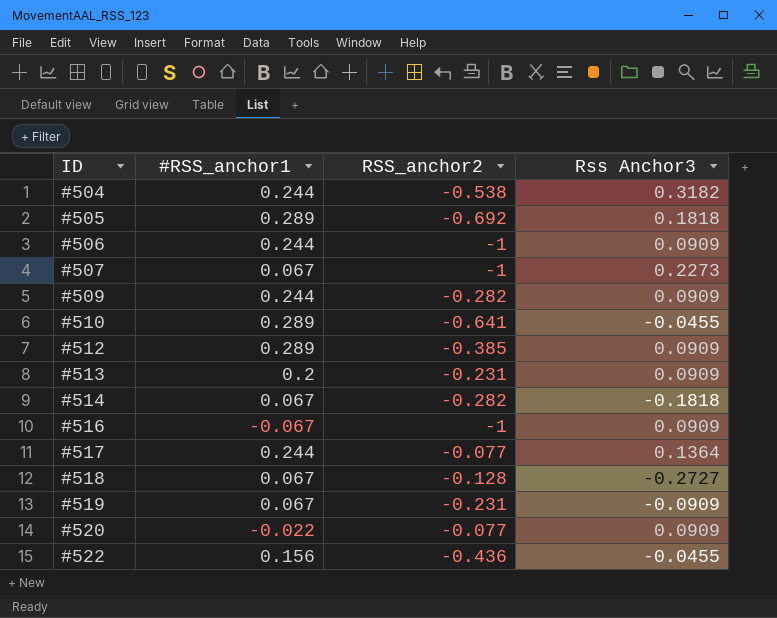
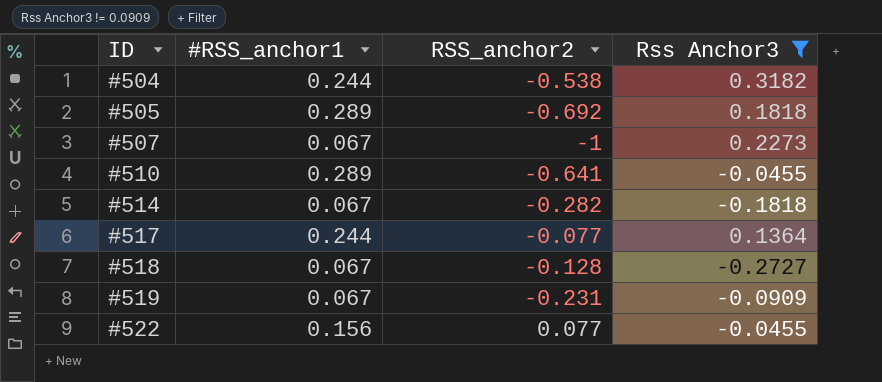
filter: none -> Rss Anchor3 != 0.0909
#522 | RSS_anchor2: -0.436 -> 0.077

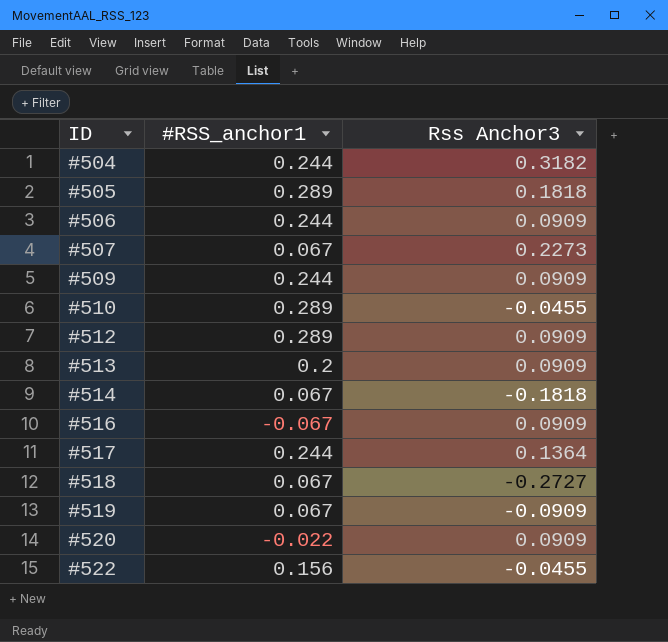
filter: Rss Anchor3 != 0.0909 -> none
column RSS_anchor2 | position: 3 -> none

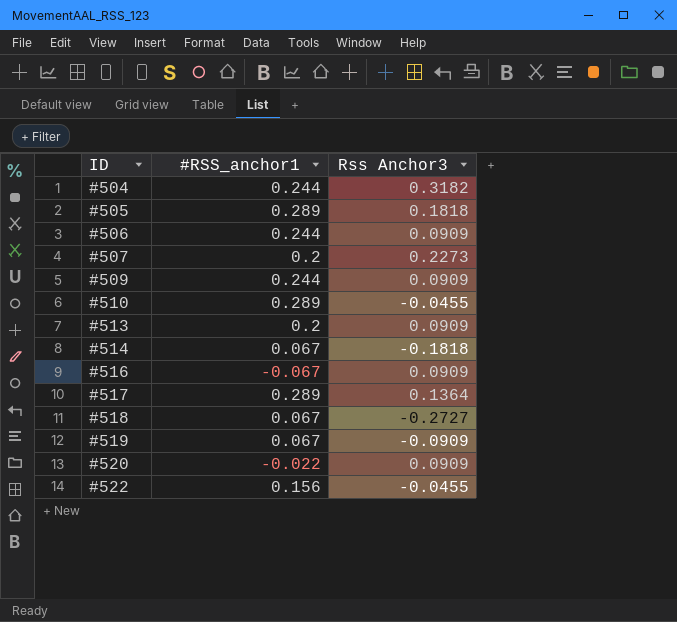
row #512: 0.289 | 0.0909 -> none
#507 | #RSS_anchor1: 0.067 -> 0.2
#517 | #RSS_anchor1: 0.244 -> 0.289

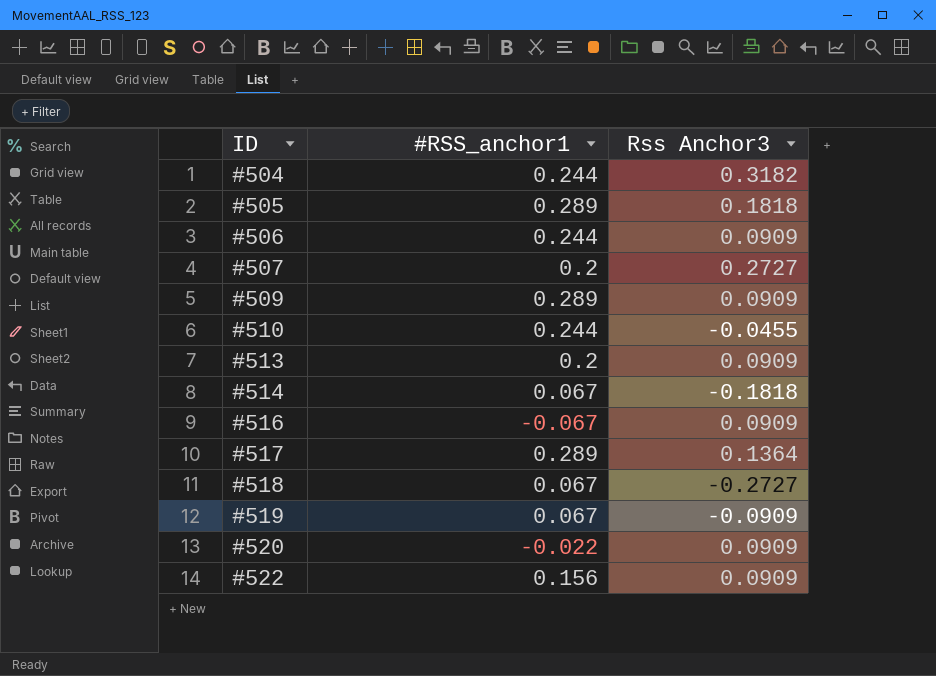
#507 | Rss Anchor3: 0.2273 -> 0.2727
#509 | #RSS_anchor1: 0.244 -> 0.289
#510 | #RSS_anchor1: 0.289 -> 0.244
#522 | Rss Anchor3: -0.0455 -> 0.0909

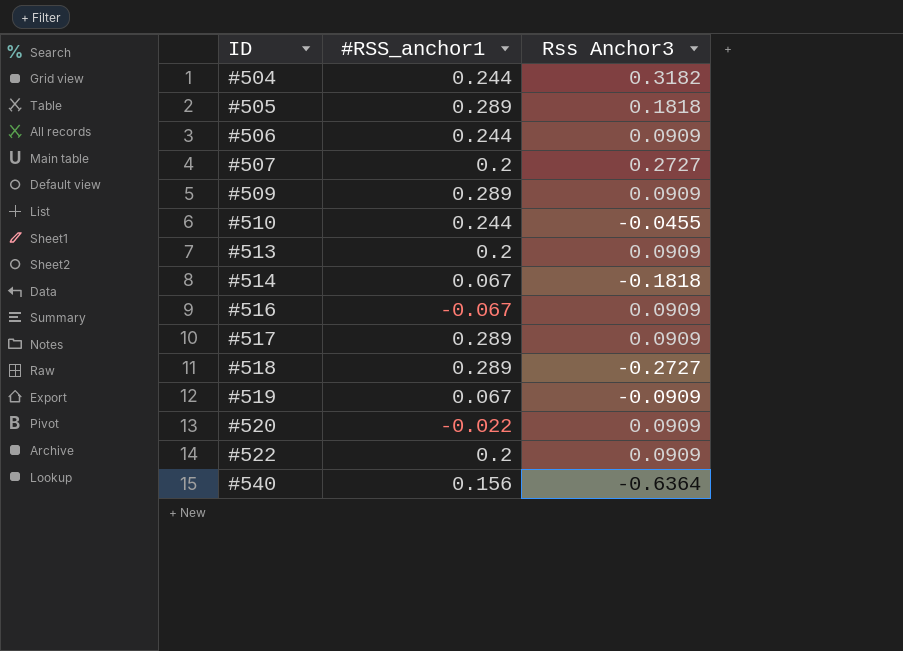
#517 | Rss Anchor3: 0.1364 -> 0.0909
#518 | #RSS_anchor1: 0.067 -> 0.289
#522 | #RSS_anchor1: 0.156 -> 0.2
row #540: none -> 0.156 | -0.6364

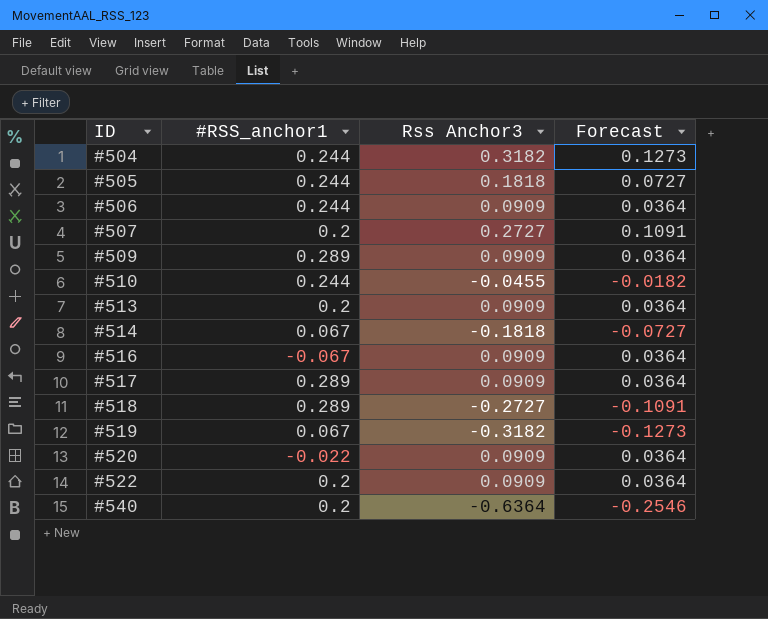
column Forecast | formula: none -> [Rss Anchor3] * 0.4
#505 | #RSS_anchor1: 0.289 -> 0.244
#519 | Rss Anchor3: -0.0909 -> -0.3182
#540 | #RSS_anchor1: 0.156 -> 0.2

